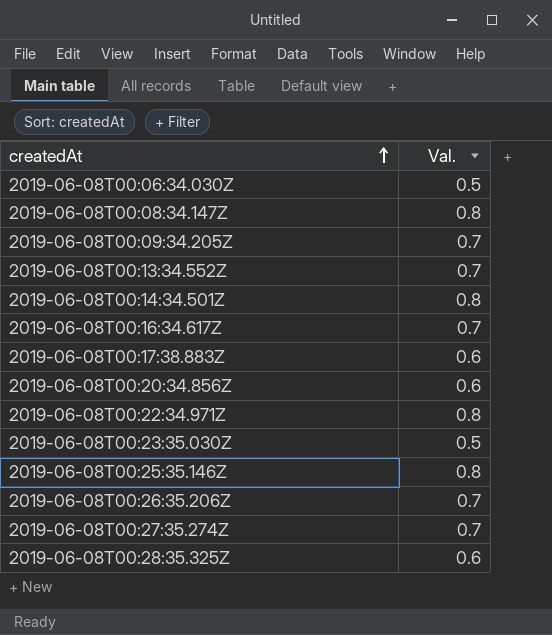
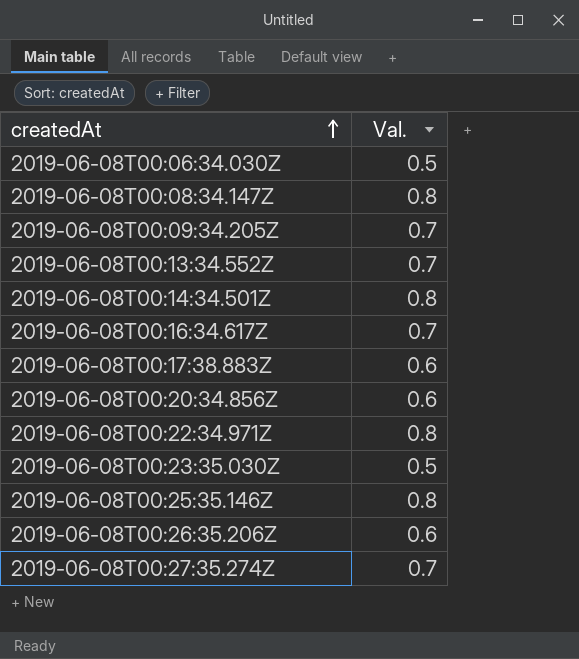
row 2019-06-08T00:28:35.325Z: 0.6 -> none
2019-06-08T00:26:35.206Z | Val.: 0.7 -> 0.6

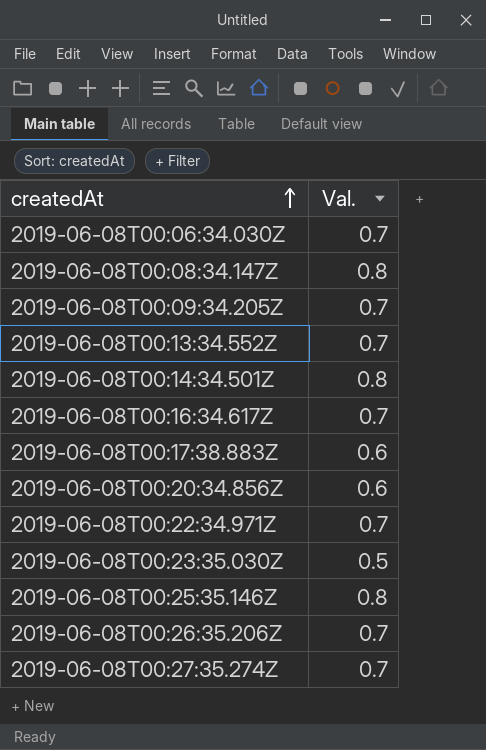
2019-06-08T00:06:34.030Z | Val.: 0.5 -> 0.7
2019-06-08T00:22:34.971Z | Val.: 0.8 -> 0.7
2019-06-08T00:26:35.206Z | Val.: 0.6 -> 0.7

